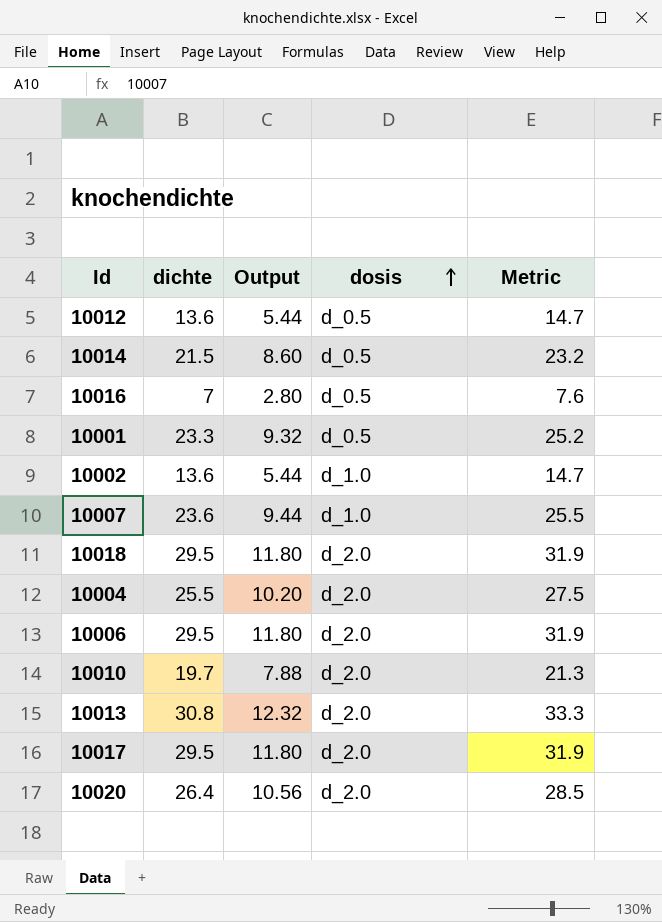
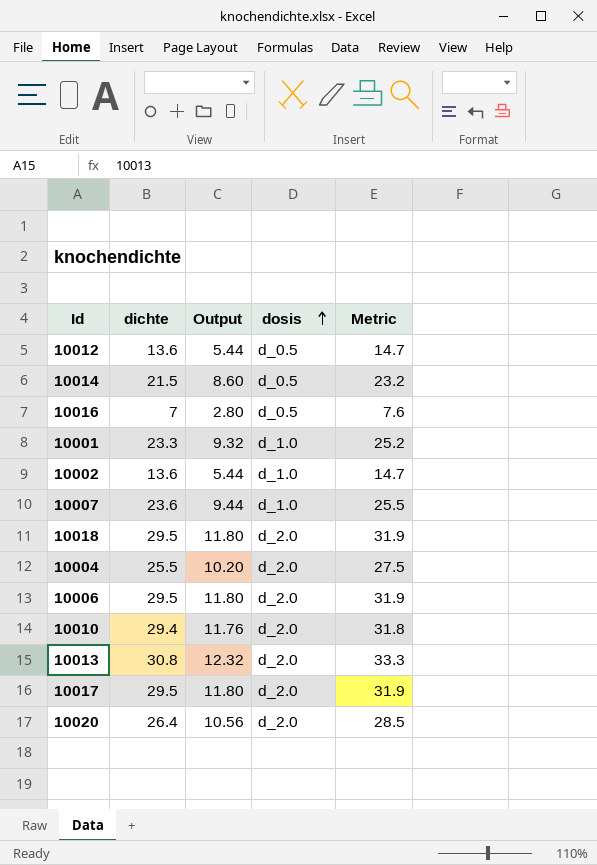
10001 | dosis: d_0.5 -> d_1.0
10010 | dichte: 19.7 -> 29.4
10010 | Output: 7.88 -> 11.76
10010 | Metric: 21.3 -> 31.8

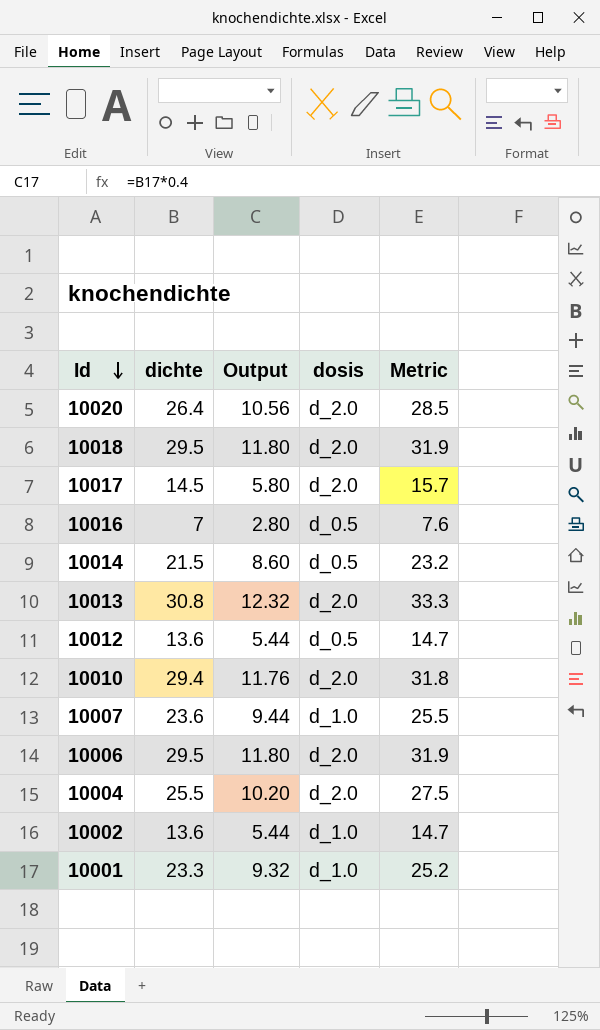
row order: dosis ascending -> Id descending
10017 | dichte: 29.5 -> 14.5
10017 | Output: 11.80 -> 5.80
10017 | Metric: 31.9 -> 15.7

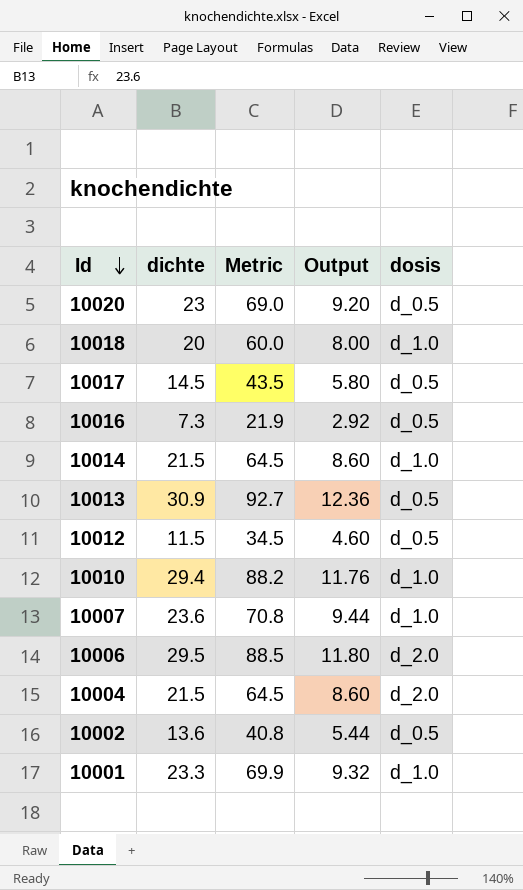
column Metric | formula: [dichte] * 1.08 -> [dichte] * 3
column Metric | position: 5 -> 3
10020 | dichte: 26.4 -> 23
10020 | Output: 10.56 -> 9.20
10020 | dosis: d_2.0 -> d_0.5
10018 | dichte: 29.5 -> 20
10018 | Output: 11.80 -> 8.00
10018 | dosis: d_2.0 -> d_1.0
10017 | dosis: d_2.0 -> d_0.5
10016 | dichte: 7 -> 7.3
10016 | Output: 2.80 -> 2.92
10014 | dosis: d_0.5 -> d_1.0
10013 | dichte: 30.8 -> 30.9
10013 | Output: 12.32 -> 12.36
10013 | dosis: d_2.0 -> d_0.5
10012 | dichte: 13.6 -> 11.5
10012 | Output: 5.44 -> 4.60
10010 | dosis: d_2.0 -> d_1.0
10004 | dichte: 25.5 -> 21.5
10004 | Output: 10.20 -> 8.60
10002 | dosis: d_1.0 -> d_0.5

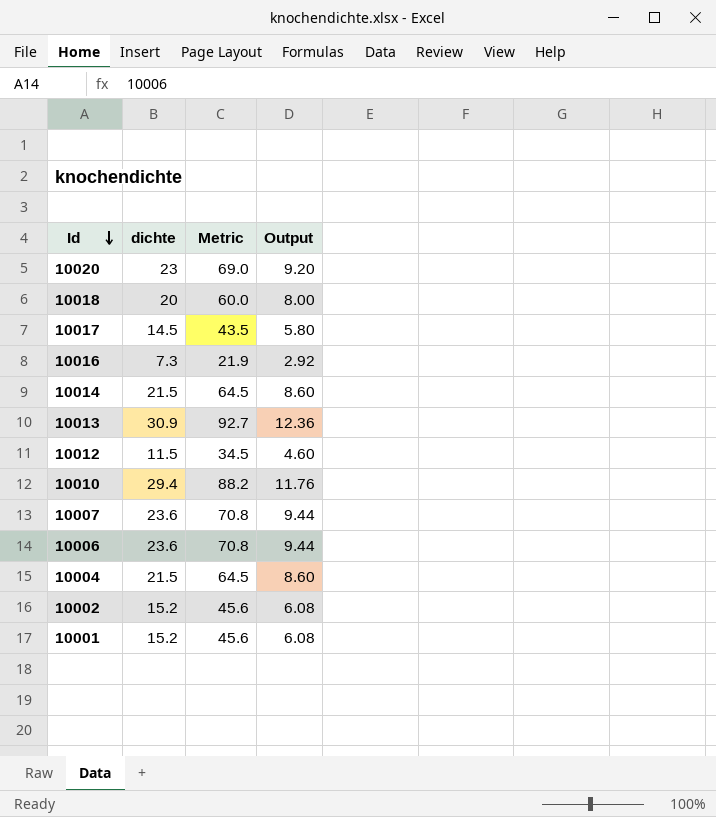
column dosis | position: 5 -> none
10006 | dichte: 29.5 -> 23.6
10006 | Metric: 88.5 -> 70.8
10006 | Output: 11.80 -> 9.44
10002 | dichte: 13.6 -> 15.2
10002 | Metric: 40.8 -> 45.6
10002 | Output: 5.44 -> 6.08
10001 | dichte: 23.3 -> 15.2
10001 | Metric: 69.9 -> 45.6
10001 | Output: 9.32 -> 6.08

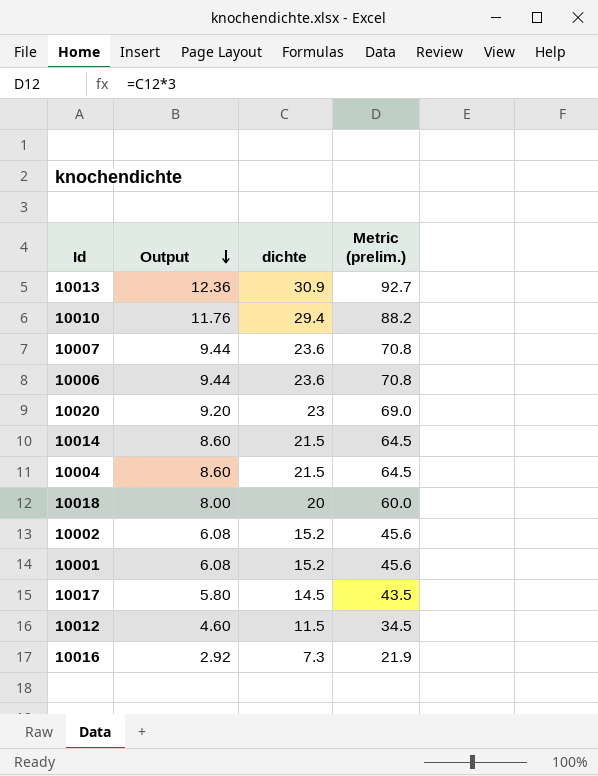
row order: Id descending -> Output descending
column Output | position: 4 -> 2
column name: Metric -> Metric (prelim.)

